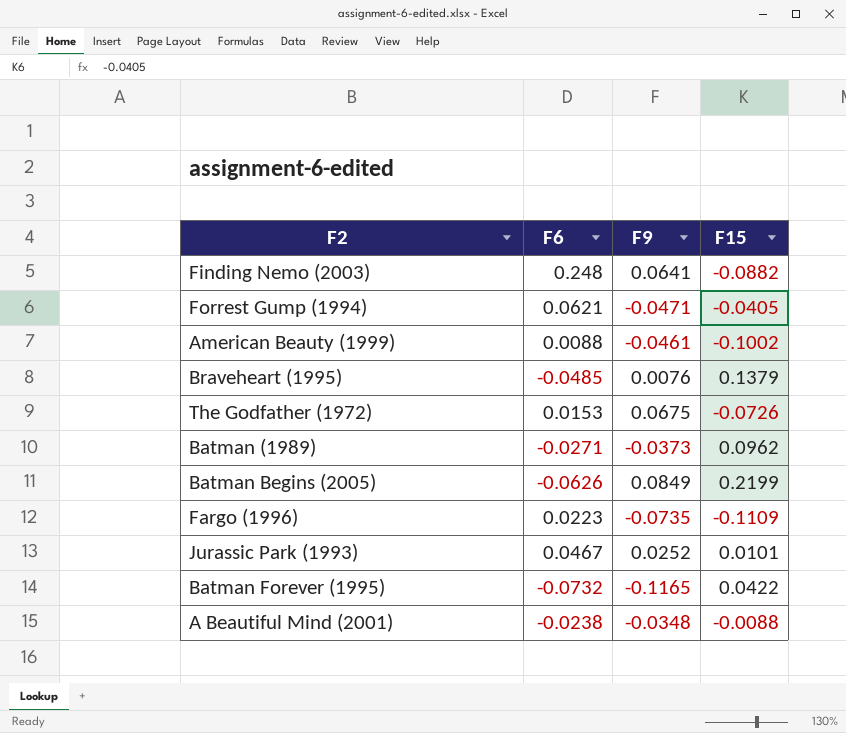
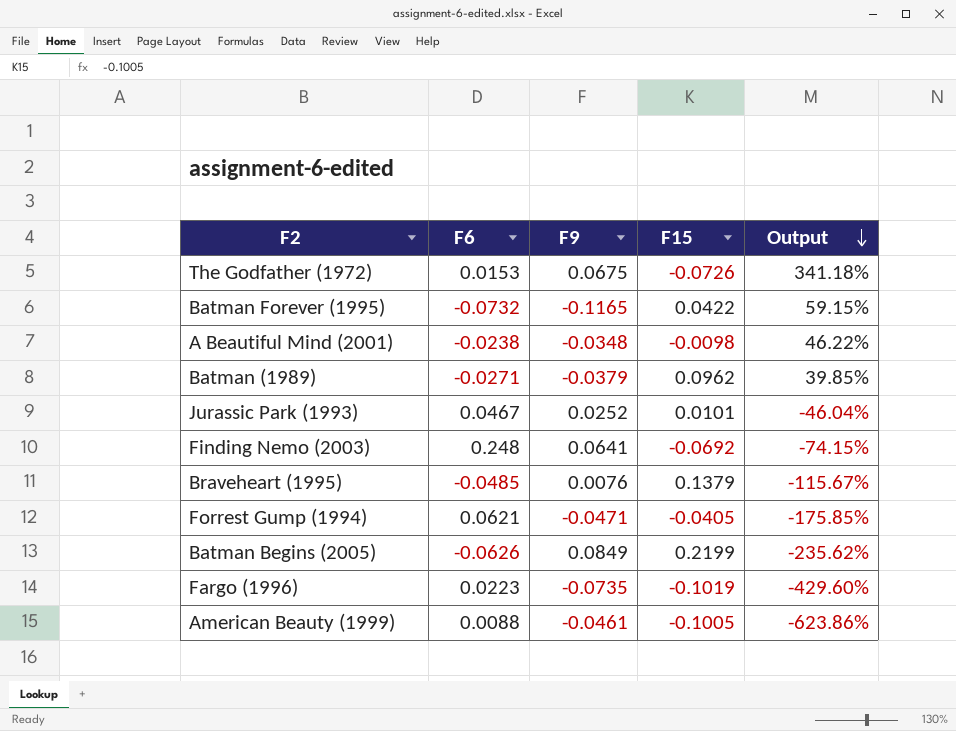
row order: none -> Output descending
column Output | formula: none -> ([F9] - [F6]) / [F6]
A Beautiful Mind (2001) | F15: -0.0088 -> -0.0098
Batman (1989) | F9: -0.0373 -> -0.0379
Finding Nemo (2003) | F15: -0.0882 -> -0.0692
Fargo (1996) | F15: -0.1109 -> -0.1019
American Beauty (1999) | F15: -0.1002 -> -0.1005

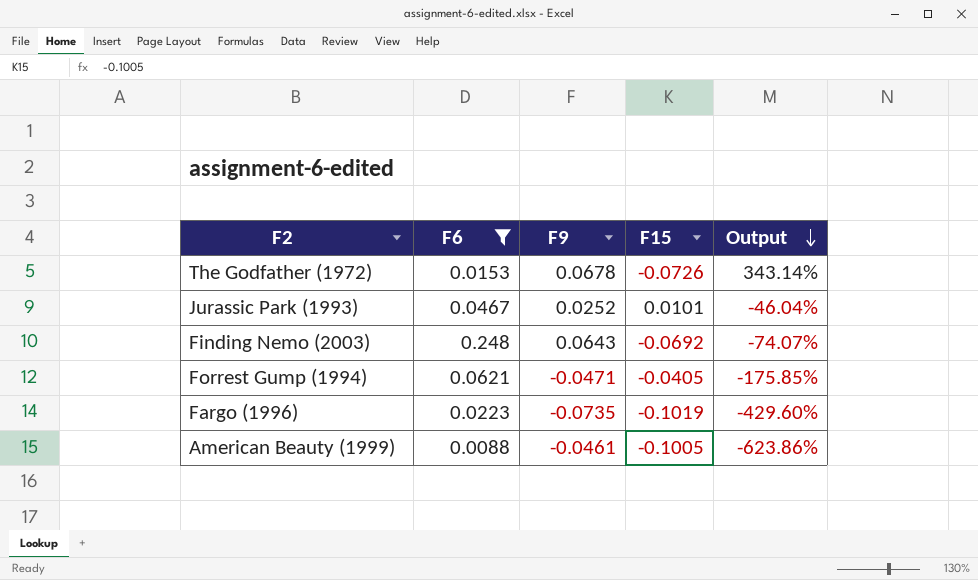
filter: none -> F6 >= 0.0088
The Godfather (1972) | F9: 0.0675 -> 0.0678
The Godfather (1972) | Output: 341.18% -> 343.14%
Finding Nemo (2003) | F9: 0.0641 -> 0.0643
Finding Nemo (2003) | Output: -74.15% -> -74.07%

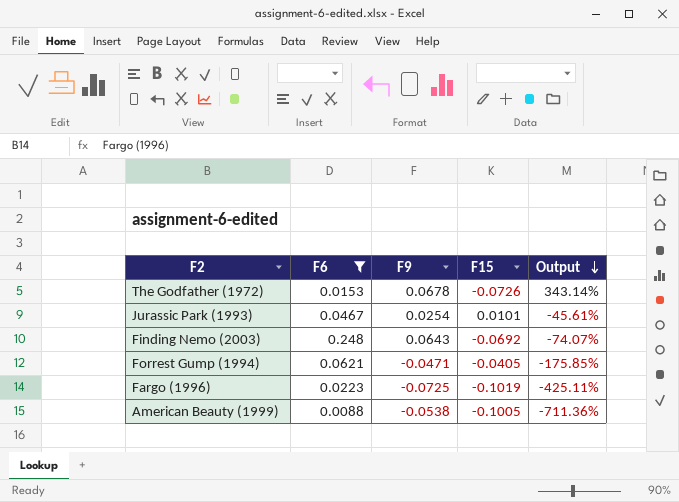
Jurassic Park (1993) | F9: 0.0252 -> 0.0254
Jurassic Park (1993) | Output: -46.04% -> -45.61%
Fargo (1996) | F9: -0.0735 -> -0.0725
Fargo (1996) | Output: -429.60% -> -425.11%
American Beauty (1999) | F9: -0.0461 -> -0.0538
American Beauty (1999) | Output: -623.86% -> -711.36%

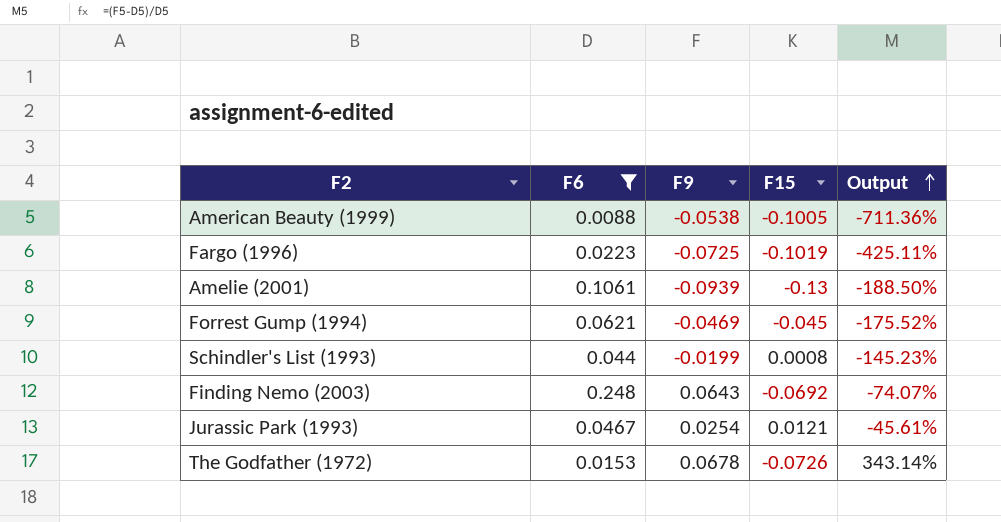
row order: Output descending -> Output ascending
row Amelie (2001): none -> 0.1061 | -0.0939 | -0.13 | -188.50%
Forrest Gump (1994) | F9: -0.0471 -> -0.0469
Forrest Gump (1994) | F15: -0.0405 -> -0.045
Forrest Gump (1994) | Output: -175.85% -> -175.52%
row Schindler's List (1993): none -> 0.044 | -0.0199 | 0.0008 | -145.23%
Jurassic Park (1993) | F15: 0.0101 -> 0.0121

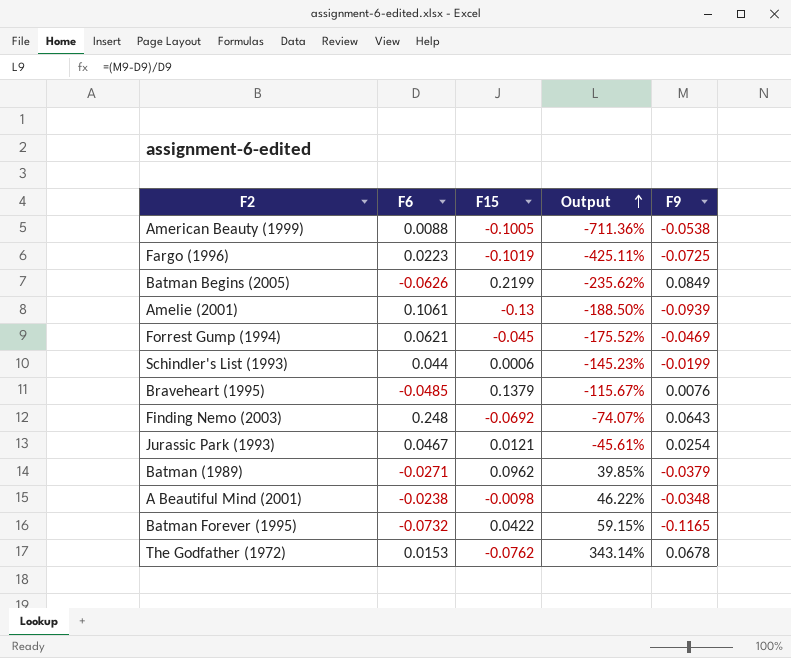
filter: F6 >= 0.0088 -> none
column F9 | position: 3 -> 5
Schindler's List (1993) | F15: 0.0008 -> 0.0006
The Godfather (1972) | F15: -0.0726 -> -0.0762

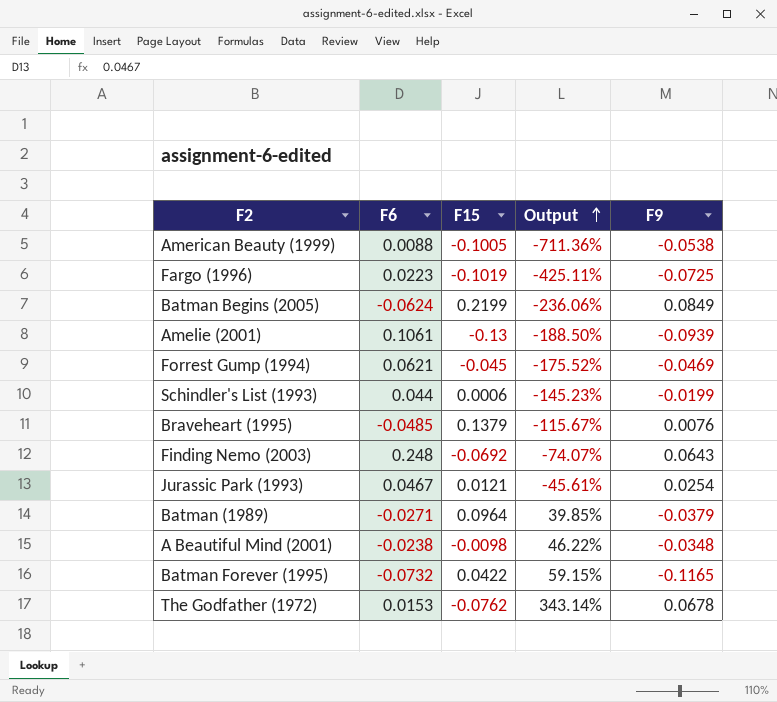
Batman Begins (2005) | F6: -0.0626 -> -0.0624
Batman Begins (2005) | Output: -235.62% -> -236.06%
Batman (1989) | F15: 0.0962 -> 0.0964

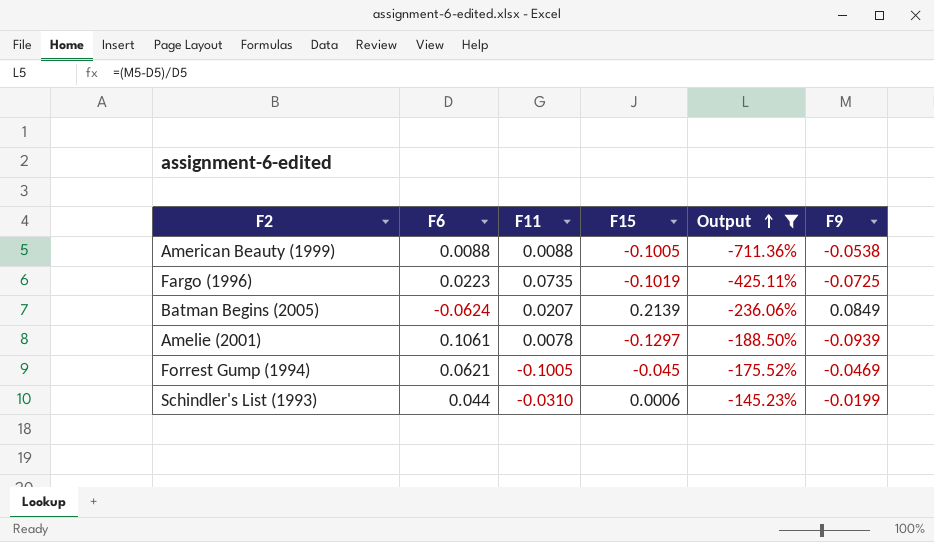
filter: none -> Output <= -145.23%
column F11 | position: none -> 3
Batman Begins (2005) | F15: 0.2199 -> 0.2139
Amelie (2001) | F15: -0.13 -> -0.1297

